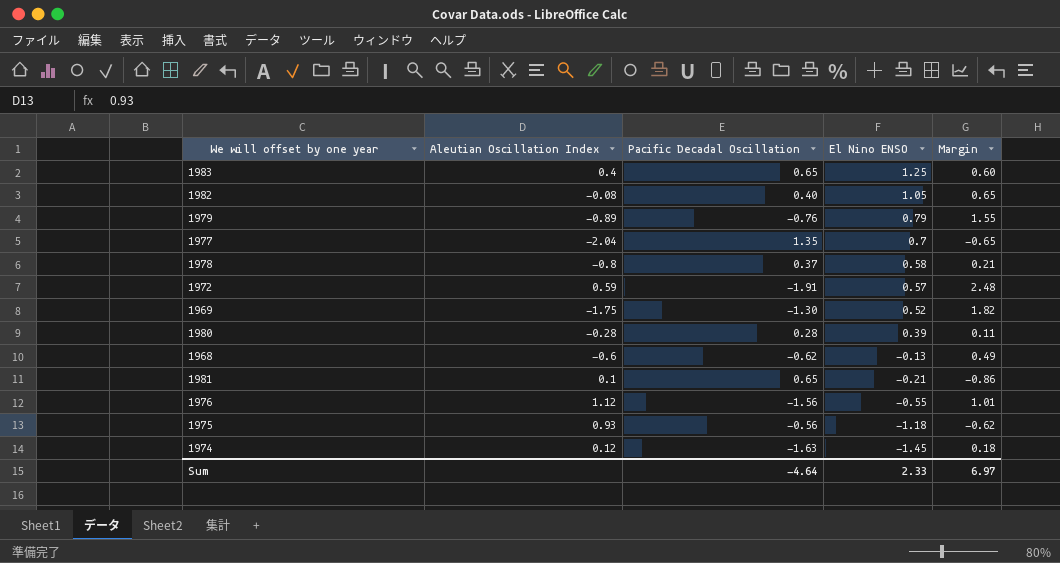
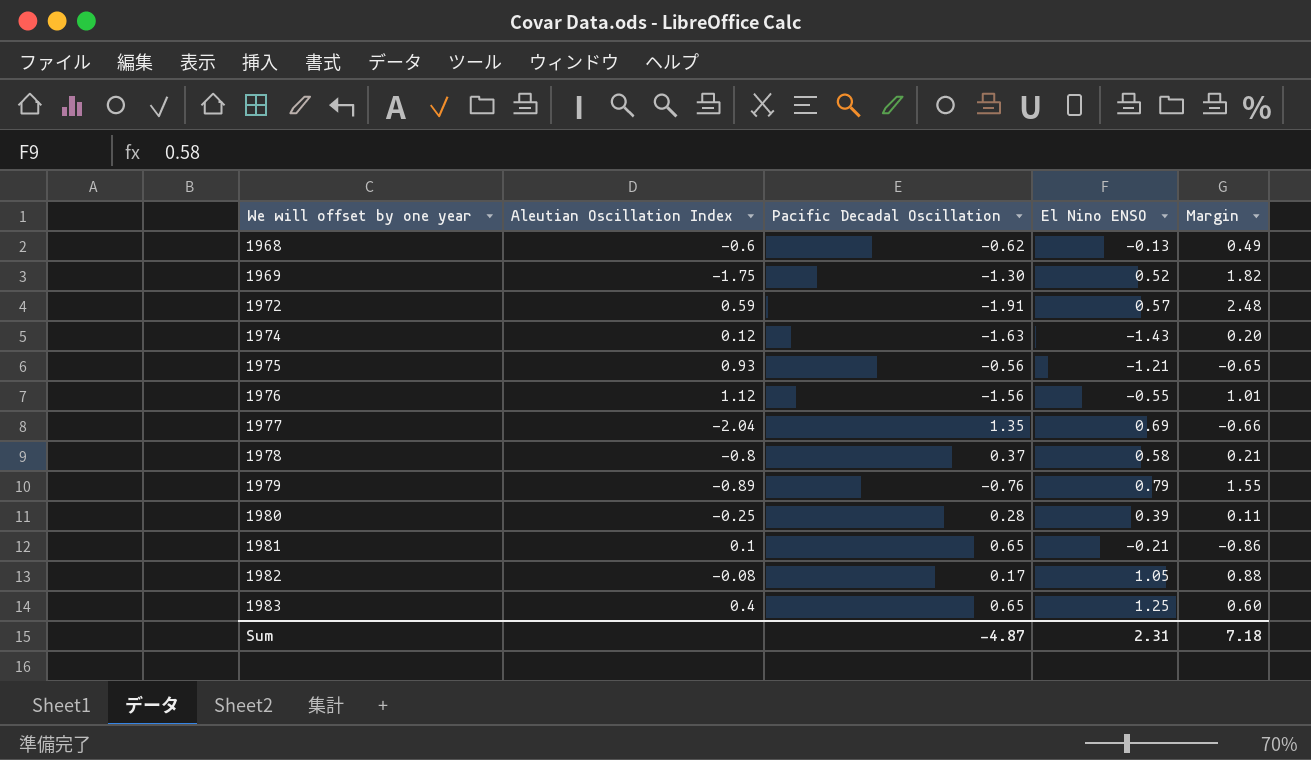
row order: El Nino ENSO descending -> We will offset by one year ascending
1974 | El Nino ENSO: -1.45 -> -1.43
1974 | Margin: 0.18 -> 0.20
1975 | El Nino ENSO: -1.18 -> -1.21
1975 | Margin: -0.62 -> -0.65
1977 | El Nino ENSO: 0.7 -> 0.69
1977 | Margin: -0.65 -> -0.66
1980 | Aleutian Oscillation Index: -0.28 -> -0.25
1982 | Pacific Decadal Oscillation: 0.40 -> 0.17
1982 | Margin: 0.65 -> 0.88
Sum | Pacific Decadal Oscillation: -4.64 -> -4.87
Sum | El Nino ENSO: 2.33 -> 2.31
Sum | Margin: 6.97 -> 7.18

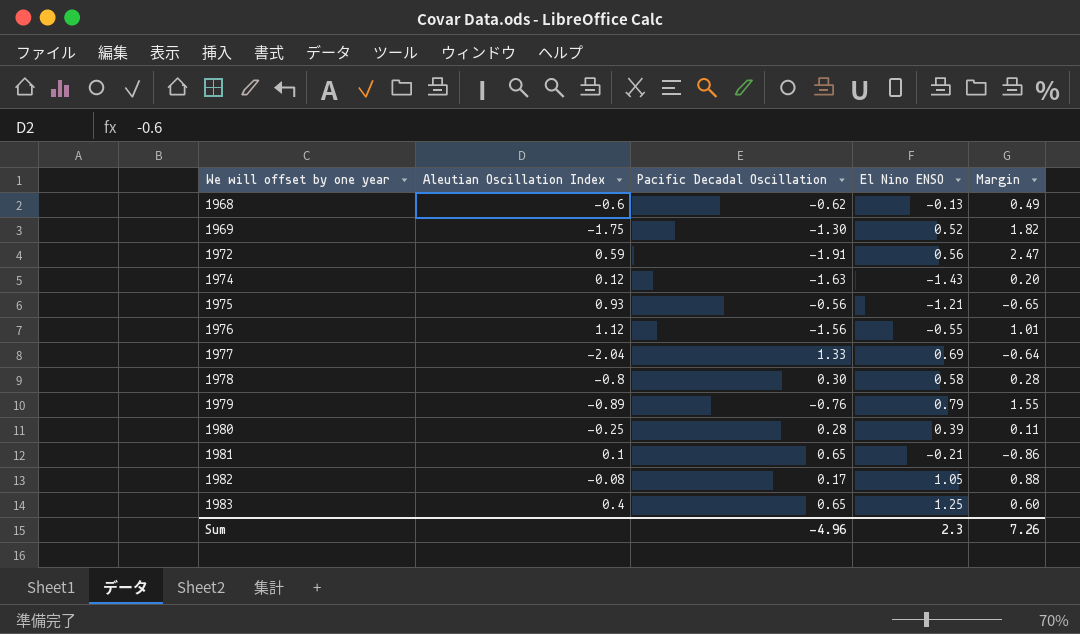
1972 | El Nino ENSO: 0.57 -> 0.56
1972 | Margin: 2.48 -> 2.47
1977 | Pacific Decadal Oscillation: 1.35 -> 1.33
1977 | Margin: -0.66 -> -0.64
1978 | Pacific Decadal Oscillation: 0.37 -> 0.30
1978 | Margin: 0.21 -> 0.28
Sum | Pacific Decadal Oscillation: -4.87 -> -4.96
Sum | El Nino ENSO: 2.31 -> 2.3
Sum | Margin: 7.18 -> 7.26

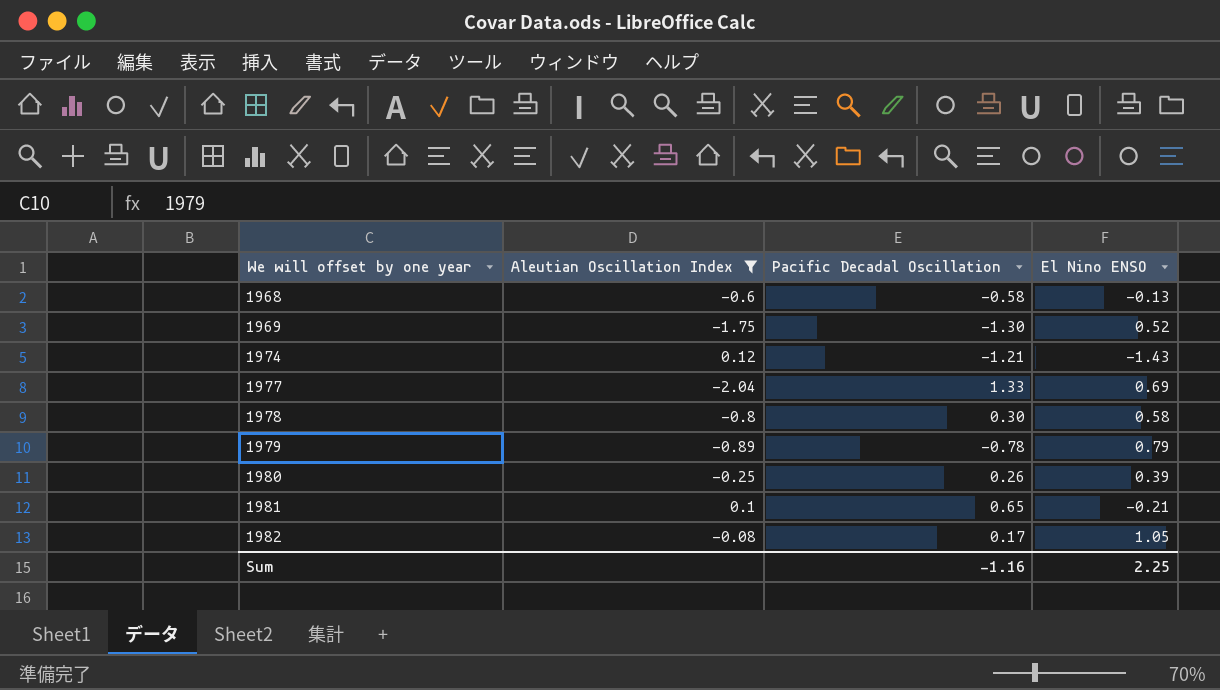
filter: none -> Aleutian Oscillation Index <= 0.12
column Margin | formula: [El Nino ENSO] - [Pacific Decadal Oscillation] -> none
1968 | Pacific Decadal Oscillation: -0.62 -> -0.58
1974 | Pacific Decadal Oscillation: -1.63 -> -1.21
1979 | Pacific Decadal Oscillation: -0.76 -> -0.78
1980 | Pacific Decadal Oscillation: 0.28 -> 0.26
Sum | Pacific Decadal Oscillation: -4.96 -> -1.16
Sum | El Nino ENSO: 2.3 -> 2.25

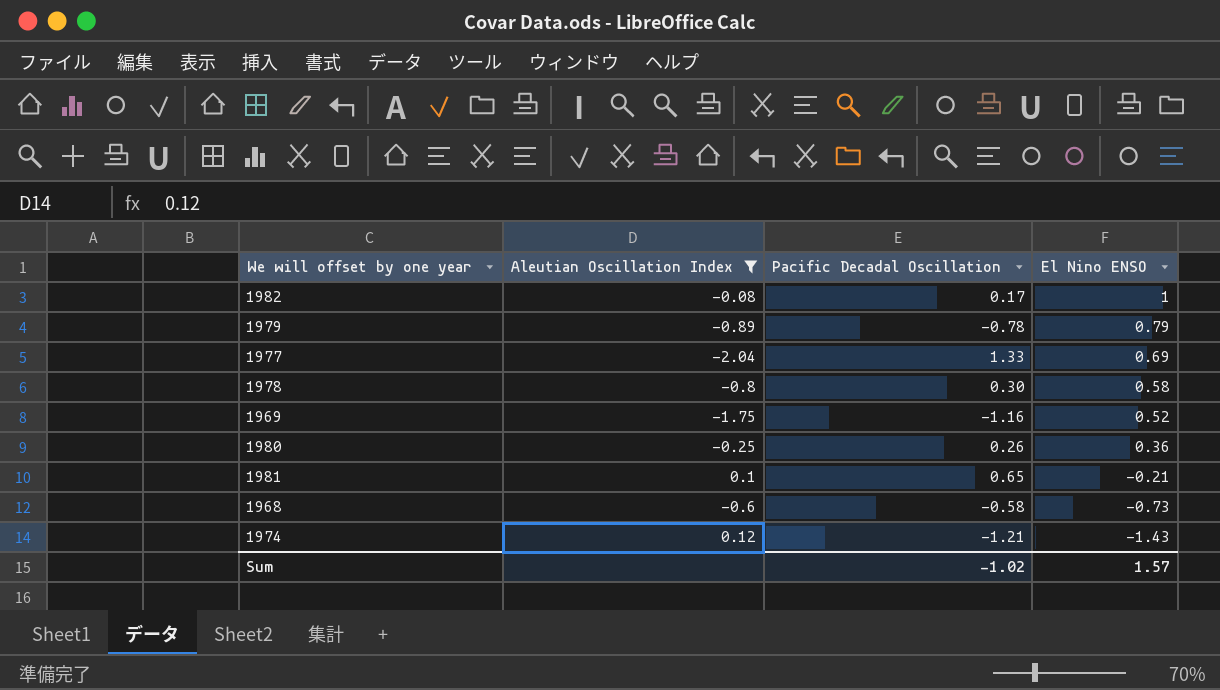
row order: We will offset by one year ascending -> El Nino ENSO descending
1982 | El Nino ENSO: 1.05 -> 1
1969 | Pacific Decadal Oscillation: -1.30 -> -1.16
1980 | El Nino ENSO: 0.39 -> 0.36
1968 | El Nino ENSO: -0.13 -> -0.73
Sum | Pacific Decadal Oscillation: -1.16 -> -1.02
Sum | El Nino ENSO: 2.25 -> 1.57

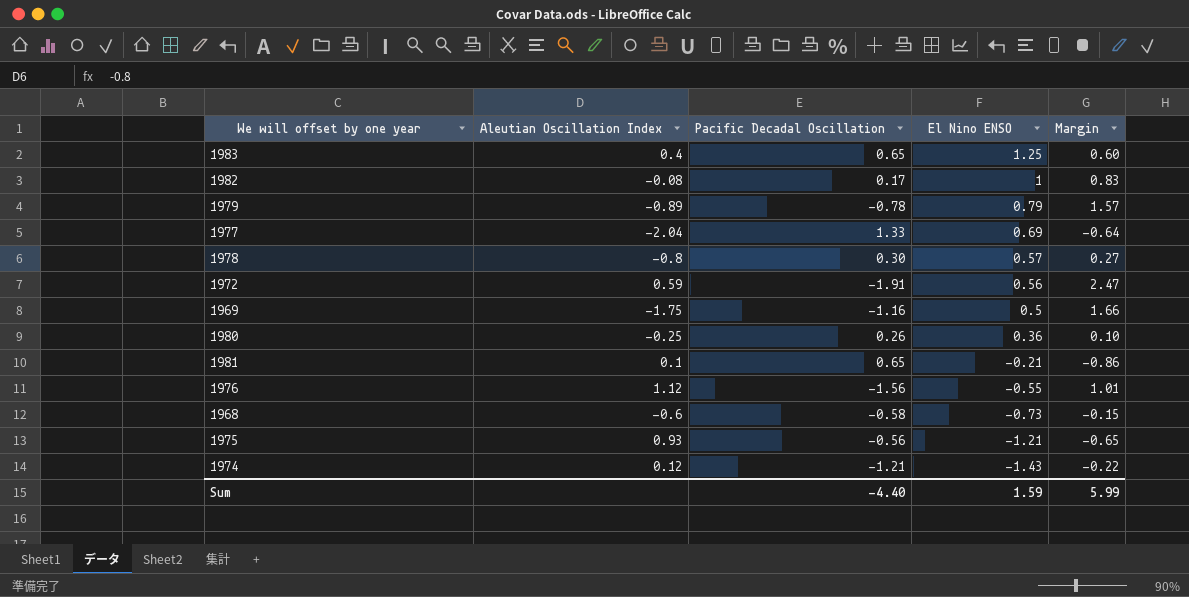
filter: Aleutian Oscillation Index <= 0.12 -> none
column Margin | formula: none -> [El Nino ENSO] - [Pacific Decadal Oscillation]
1978 | El Nino ENSO: 0.58 -> 0.57
1969 | El Nino ENSO: 0.52 -> 0.5
Sum | Pacific Decadal Oscillation: -1.02 -> -4.40
Sum | El Nino ENSO: 1.57 -> 1.59

